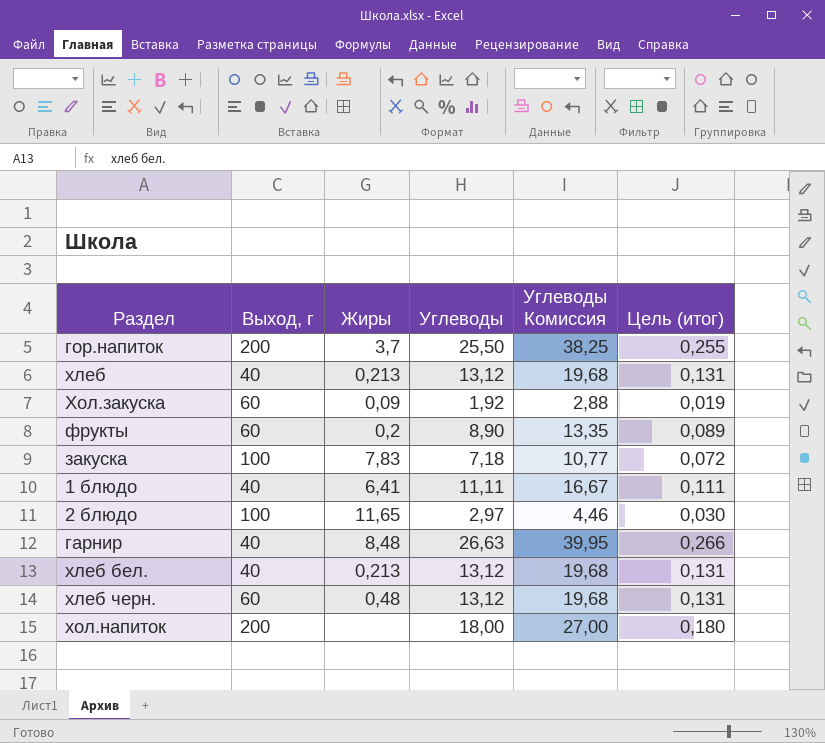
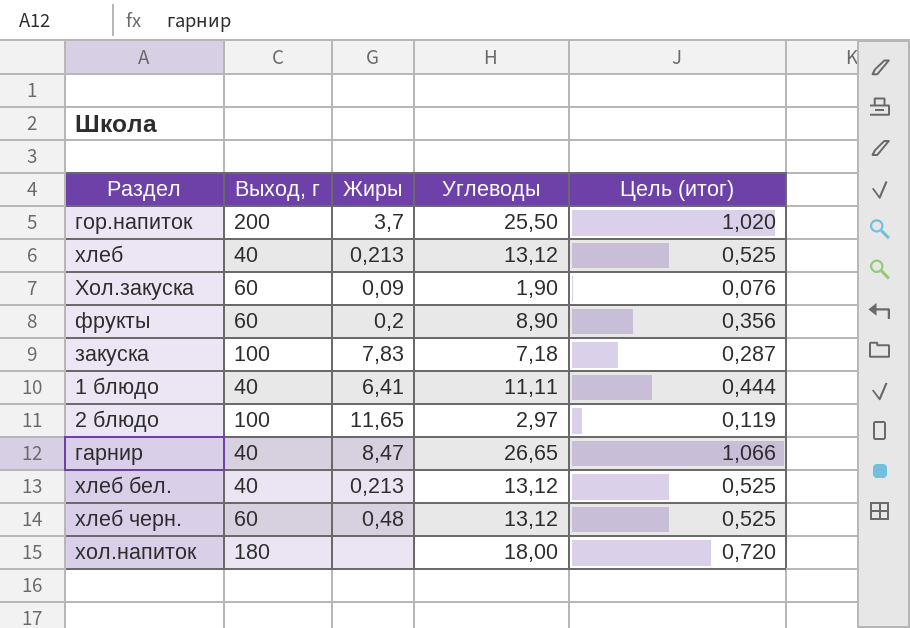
column Углеводы Комиссия | formula: [Углеводы] * 1,5 -> none
column Цель (итог) | formula: [Углеводы] * 0,01 -> [Углеводы] * 0,04
Хол.закуска | Углеводы: 1,92 -> 1,90
гарнир | Жиры: 8,48 -> 8,47
гарнир | Углеводы: 26,63 -> 26,65
хол.напиток | Выход, г: 200 -> 180

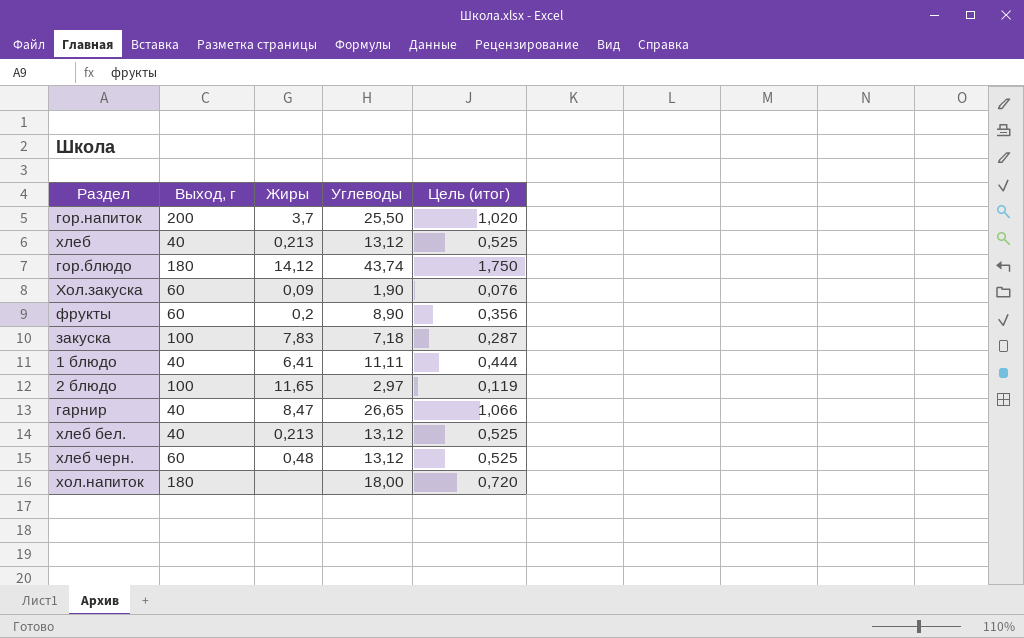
row гор.блюдо: none -> 180 | 14,12 | 43,74 | 1,750

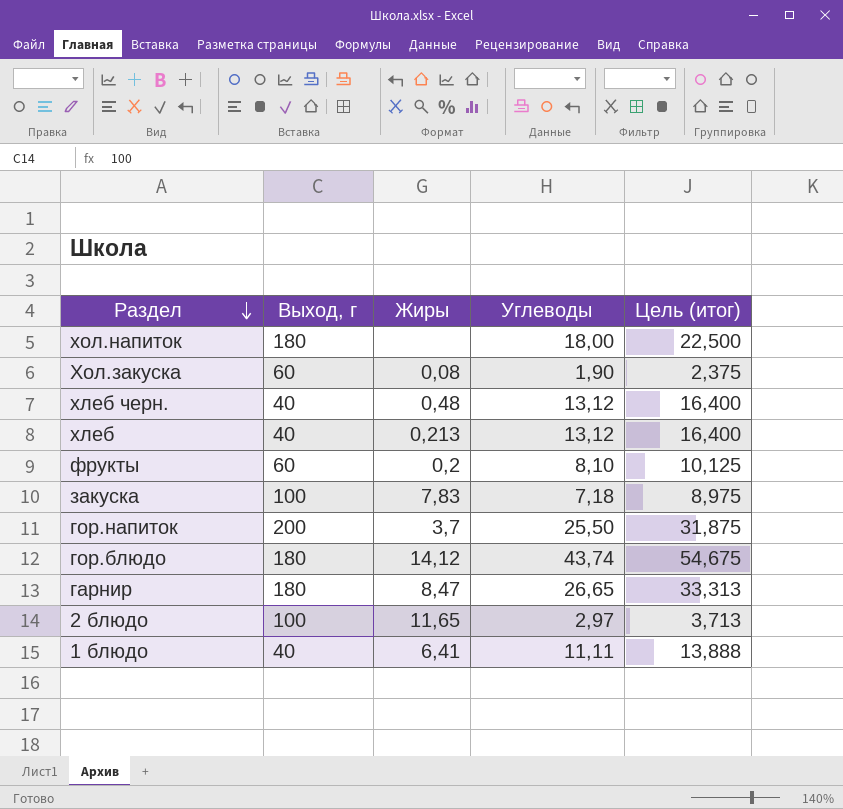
row order: none -> Раздел descending
column Цель (итог) | formula: [Углеводы] * 0,04 -> [Углеводы] * 1,25
row хлеб бел.: 40 | 0,213 | 13,12 | 0,525 -> none
Хол.закуска | Жиры: 0,09 -> 0,08
хлеб черн. | Выход, г: 60 -> 40
фрукты | Углеводы: 8,90 -> 8,10
гарнир | Выход, г: 40 -> 180

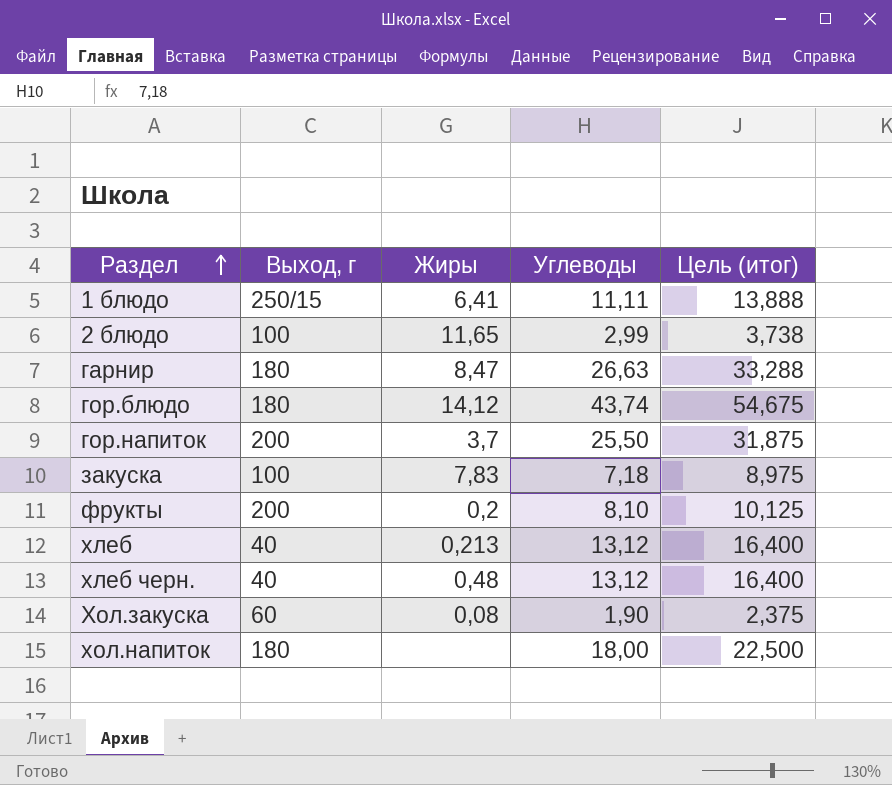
row order: Раздел descending -> Раздел ascending
1 блюдо | Выход, г: 40 -> 250/15
2 блюдо | Углеводы: 2,97 -> 2,99
2 блюдо | Цель (итог): 3,713 -> 3,738
гарнир | Углеводы: 26,65 -> 26,63
гарнир | Цель (итог): 33,313 -> 33,288
фрукты | Выход, г: 60 -> 200

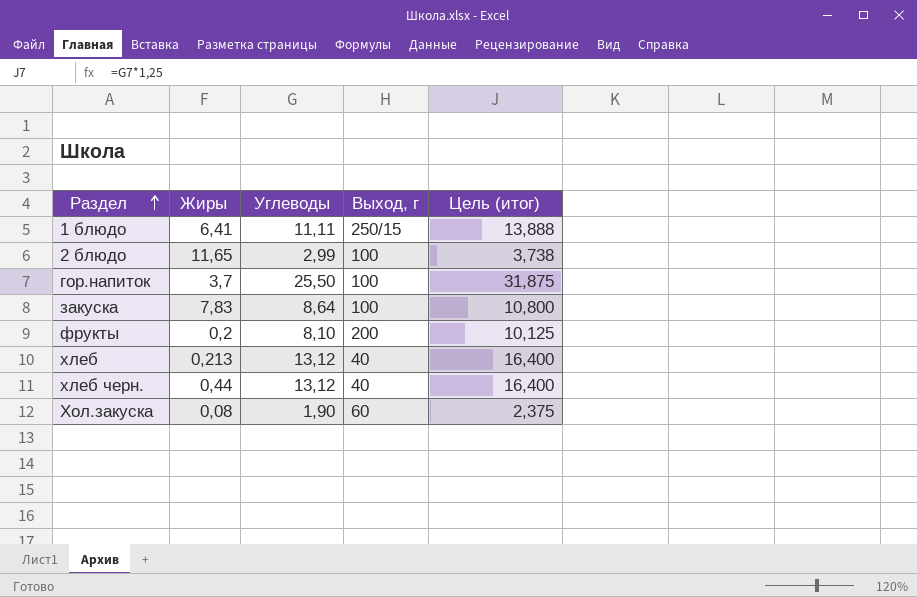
column Выход, г | position: 2 -> 4
row гарнир: 180 | 8,47 | 26,63 | 33,288 -> none
row гор.блюдо: 180 | 14,12 | 43,74 | 54,675 -> none
row хол.напиток: 180 | none | 18,00 | 22,500 -> none
гор.напиток | Выход, г: 200 -> 100
закуска | Углеводы: 7,18 -> 8,64
закуска | Цель (итог): 8,975 -> 10,800
хлеб черн. | Жиры: 0,48 -> 0,44

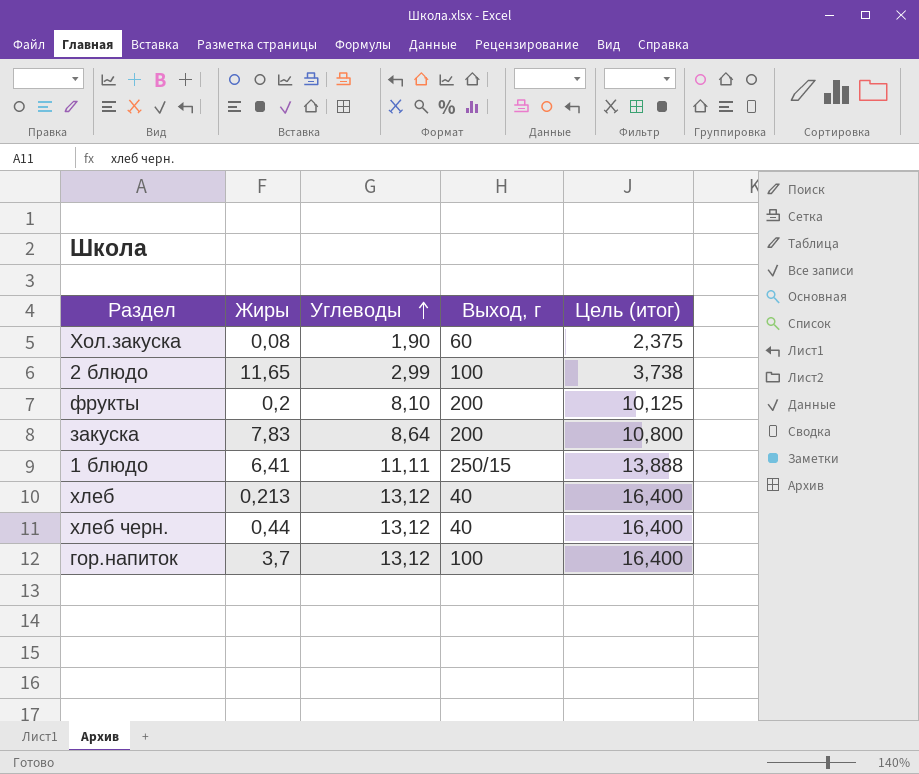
row order: Раздел ascending -> Углеводы ascending
закуска | Выход, г: 100 -> 200
гор.напиток | Углеводы: 25,50 -> 13,12
гор.напиток | Цель (итог): 31,875 -> 16,400

